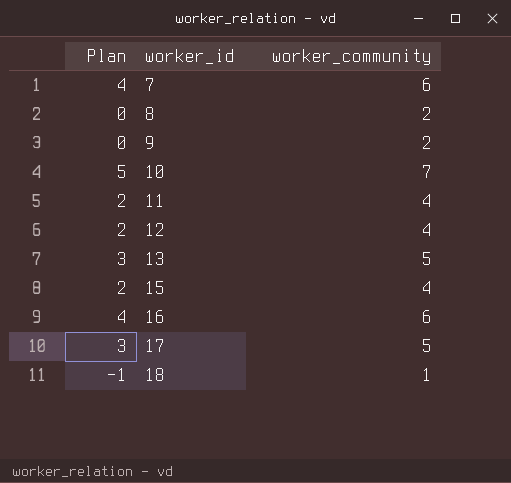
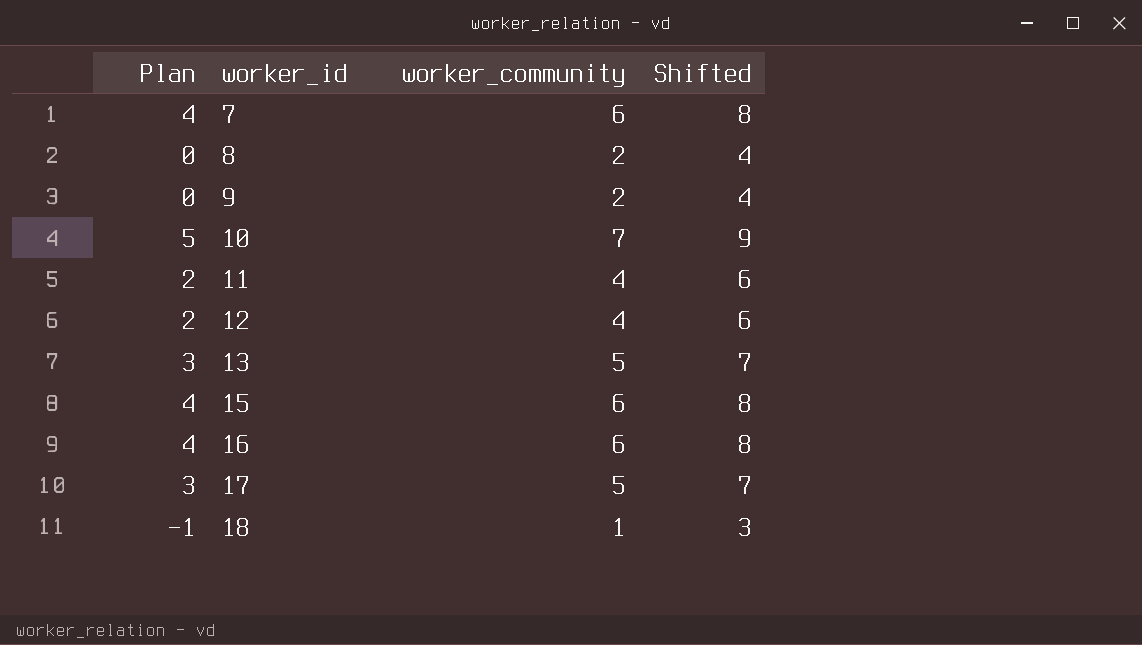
column Shifted | formula: none -> [worker_community] + 2
15 | Plan: 2 -> 4
15 | worker_community: 4 -> 6

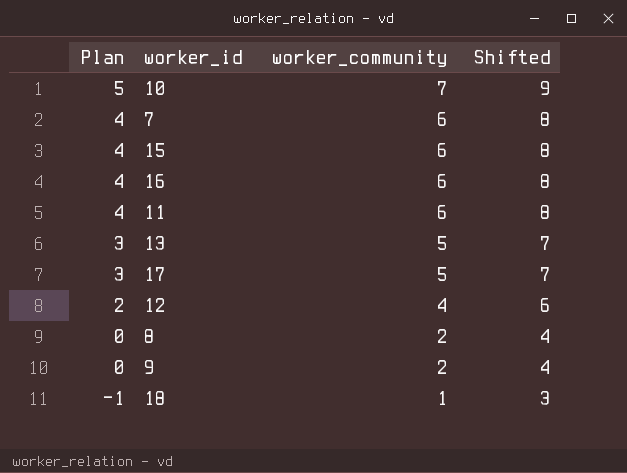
row order: worker_id ascending -> Plan descending
11 | Plan: 2 -> 4
11 | worker_community: 4 -> 6
11 | Shifted: 6 -> 8

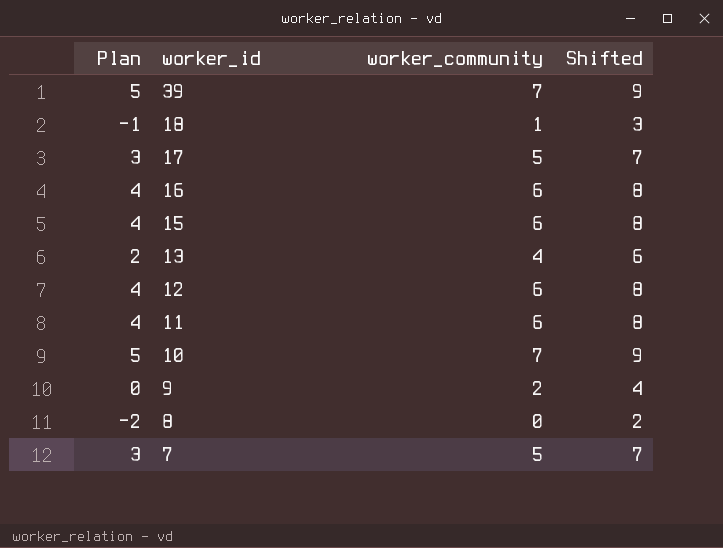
row order: Plan descending -> worker_id descending
row 39: none -> 5 | 7 | 9
13 | Plan: 3 -> 2
13 | worker_community: 5 -> 4
13 | Shifted: 7 -> 6
12 | Plan: 2 -> 4
12 | worker_community: 4 -> 6
12 | Shifted: 6 -> 8
8 | Plan: 0 -> -2
8 | worker_community: 2 -> 0
8 | Shifted: 4 -> 2
7 | Plan: 4 -> 3
7 | worker_community: 6 -> 5
7 | Shifted: 8 -> 7

